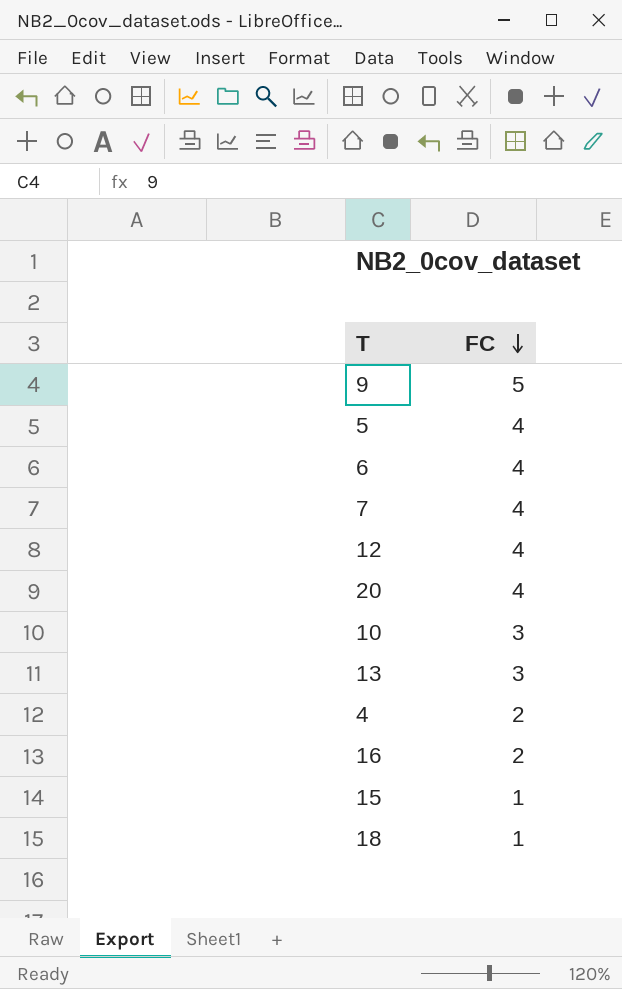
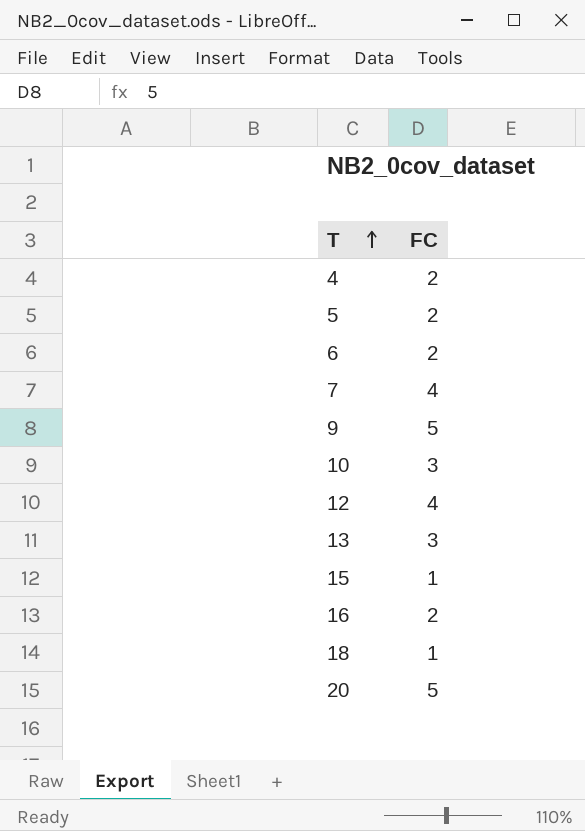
row order: FC descending -> T ascending
5 | FC: 4 -> 2
6 | FC: 4 -> 2
20 | FC: 4 -> 5

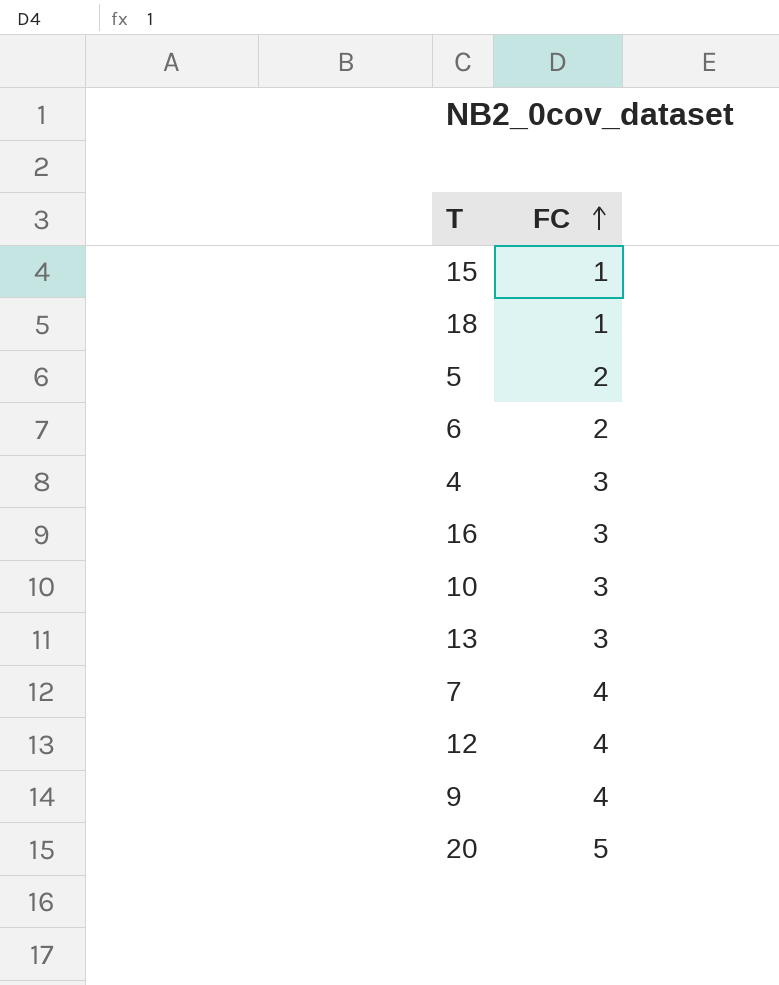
row order: T ascending -> FC ascending
4 | FC: 2 -> 3
16 | FC: 2 -> 3
9 | FC: 5 -> 4

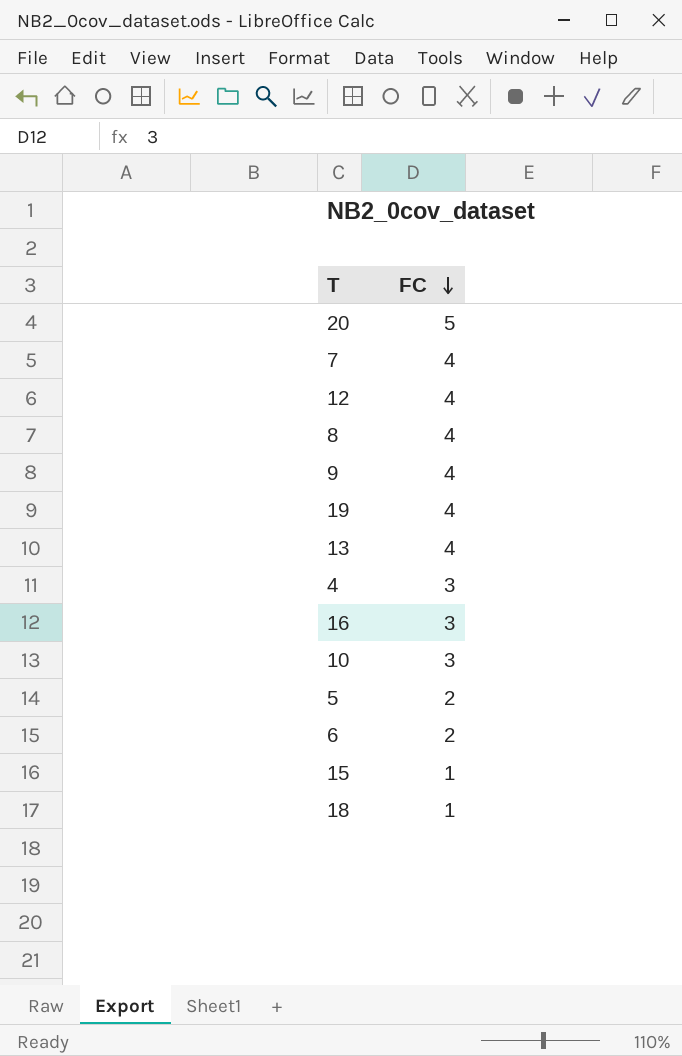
row order: FC ascending -> FC descending
row 8: none -> 4
row 19: none -> 4
13 | FC: 3 -> 4

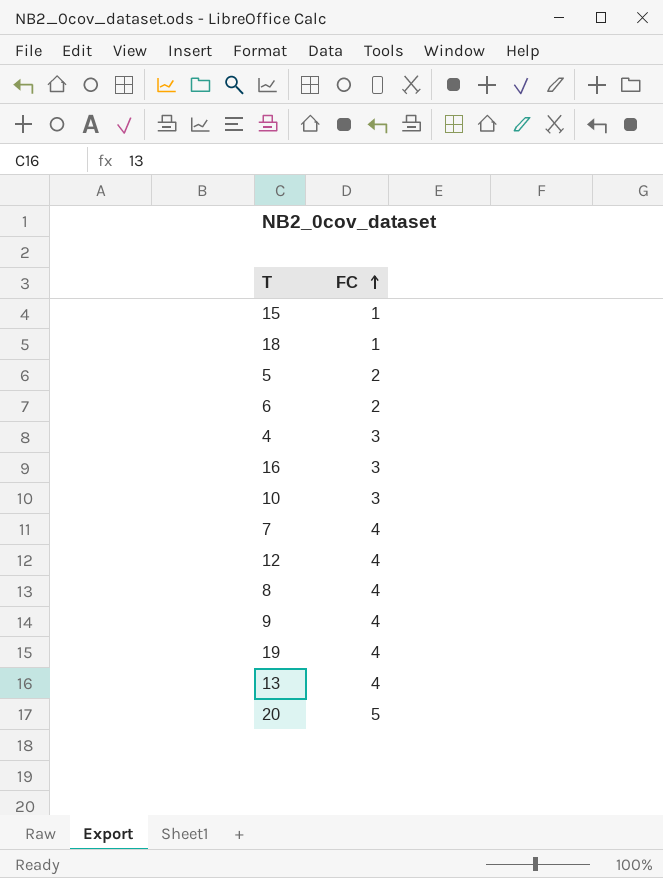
row order: FC descending -> FC ascending

